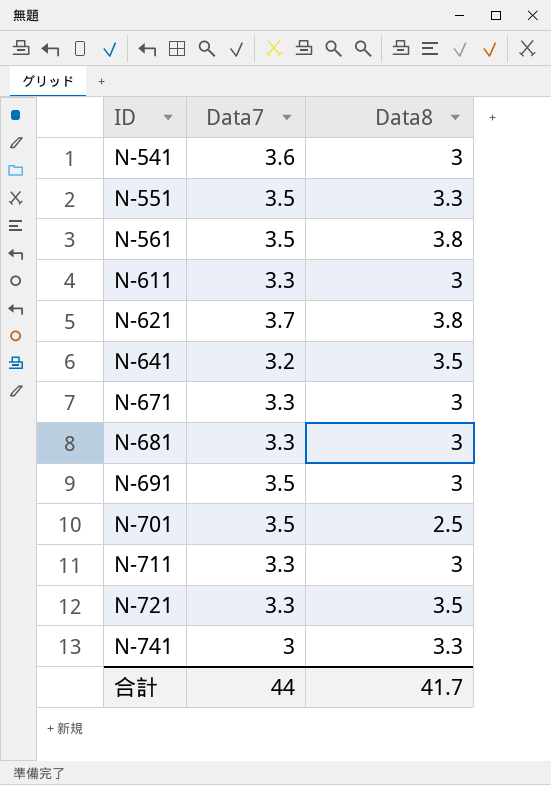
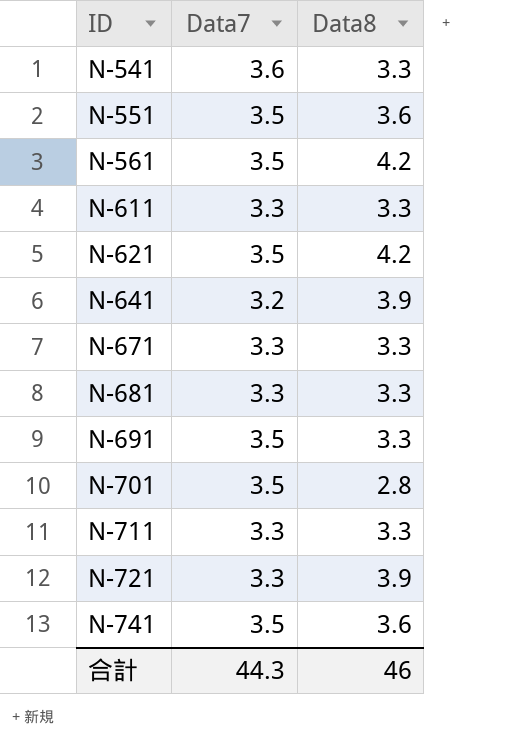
N-541 | Data8: 3 -> 3.3
N-551 | Data8: 3.3 -> 3.6
N-561 | Data8: 3.8 -> 4.2
N-611 | Data8: 3 -> 3.3
N-621 | Data7: 3.7 -> 3.5
N-621 | Data8: 3.8 -> 4.2
N-641 | Data8: 3.5 -> 3.9
N-671 | Data8: 3 -> 3.3
N-681 | Data8: 3 -> 3.3
N-691 | Data8: 3 -> 3.3
N-701 | Data8: 2.5 -> 2.8
N-711 | Data8: 3 -> 3.3
N-721 | Data8: 3.5 -> 3.9
N-741 | Data7: 3 -> 3.5
N-741 | Data8: 3.3 -> 3.6
合計 | Data7: 44 -> 44.3
合計 | Data8: 41.7 -> 46

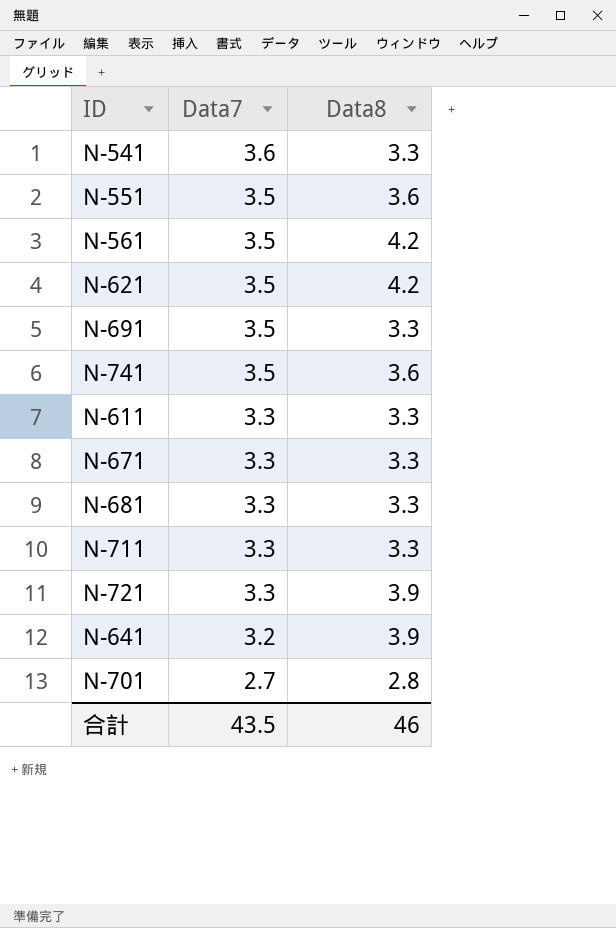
row order: ID ascending -> Data7 descending
N-701 | Data7: 3.5 -> 2.7
合計 | Data7: 44.3 -> 43.5

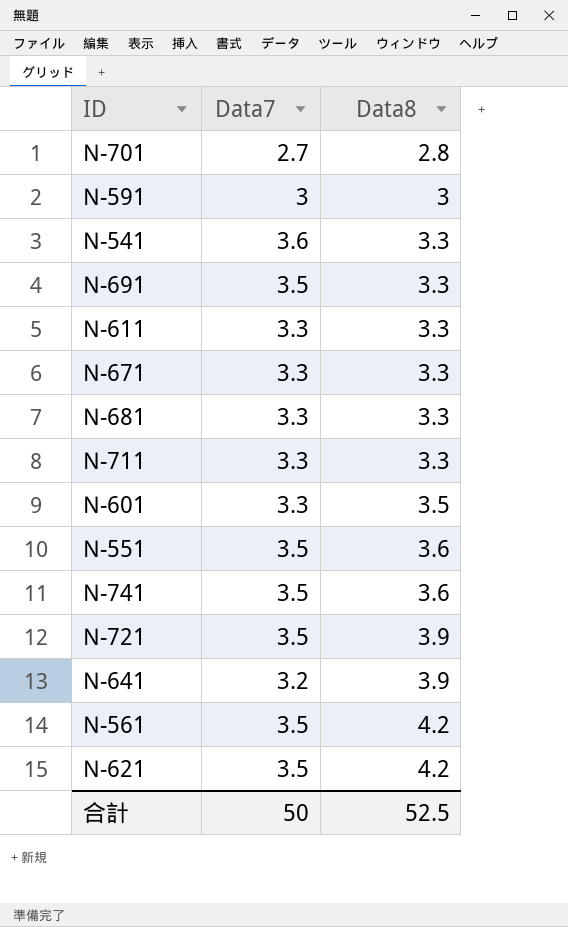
row order: Data7 descending -> Data8 ascending
row N-591: none -> 3 | 3
row N-601: none -> 3.3 | 3.5
N-721 | Data7: 3.3 -> 3.5
合計 | Data7: 43.5 -> 50
合計 | Data8: 46 -> 52.5

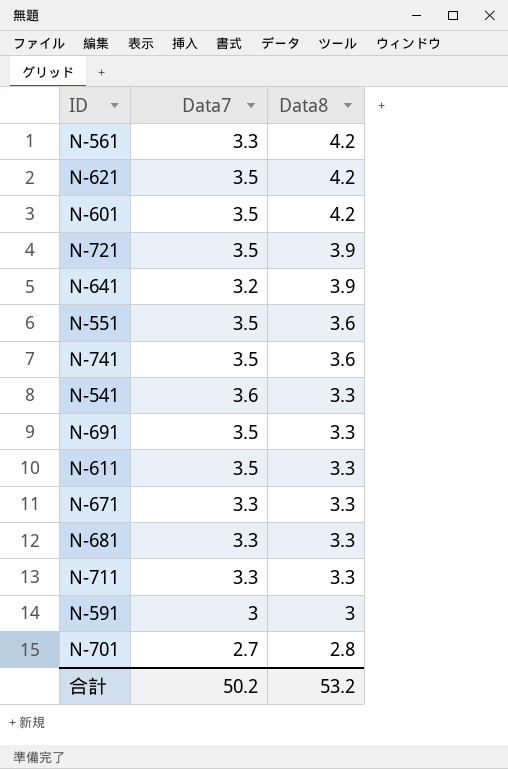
row order: Data8 ascending -> Data8 descending
N-561 | Data7: 3.5 -> 3.3
N-601 | Data7: 3.3 -> 3.5
N-601 | Data8: 3.5 -> 4.2
N-611 | Data7: 3.3 -> 3.5
合計 | Data7: 50 -> 50.2
合計 | Data8: 52.5 -> 53.2

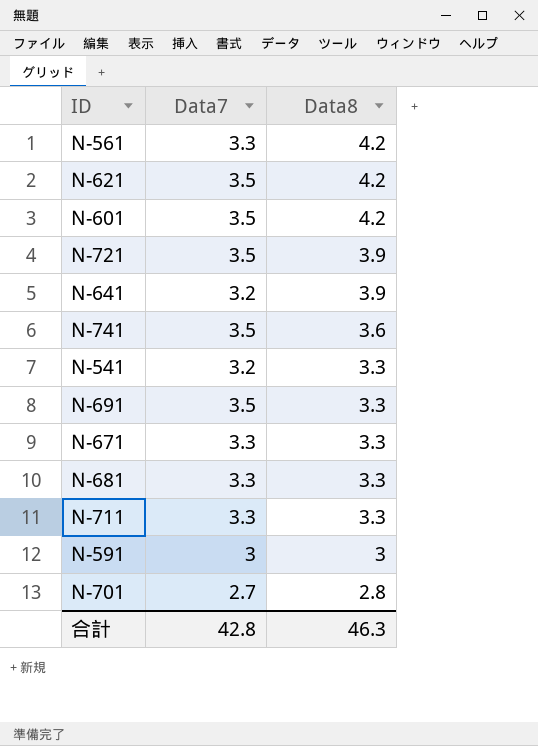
row N-551: 3.5 | 3.6 -> none
row N-611: 3.5 | 3.3 -> none
N-541 | Data7: 3.6 -> 3.2
合計 | Data7: 50.2 -> 42.8
合計 | Data8: 53.2 -> 46.3

